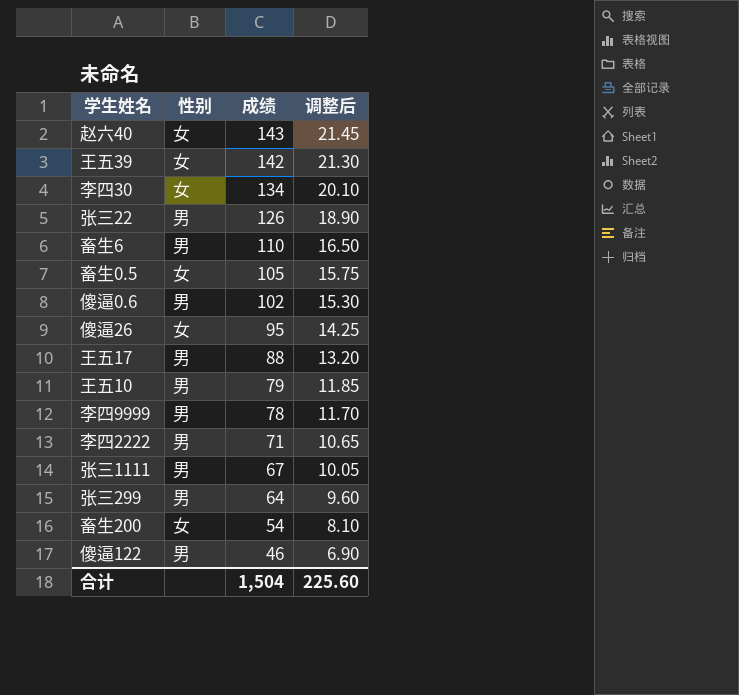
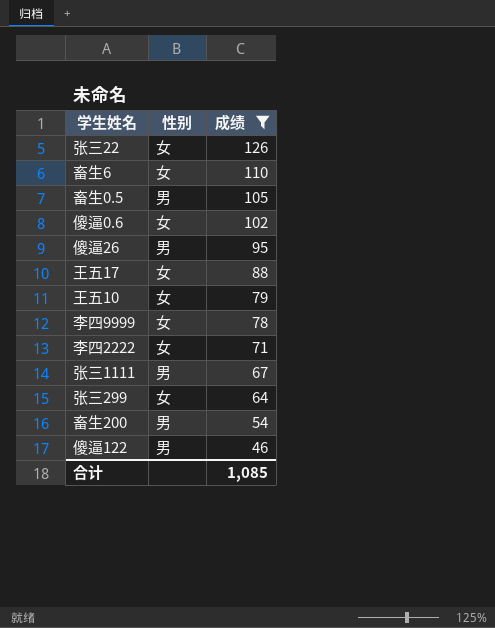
filter: none -> 成绩 <= 126
column 调整后 | formula: [成绩] * 0.15 -> none
张三22 | 性别: 男 -> 女
畜生6 | 性别: 男 -> 女
畜生0.5 | 性别: 女 -> 男
傻逼0.6 | 性别: 男 -> 女
傻逼26 | 性别: 女 -> 男
王五17 | 性别: 男 -> 女
王五10 | 性别: 男 -> 女
李四9999 | 性别: 男 -> 女
李四2222 | 性别: 男 -> 女
张三299 | 性别: 男 -> 女
畜生200 | 性别: 女 -> 男
合计 | 成绩: 1,504 -> 1,085

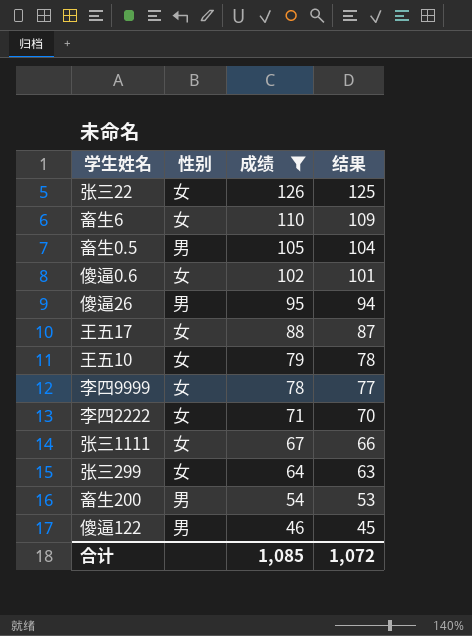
column 结果 | formula: none -> [成绩] - 1
张三1111 | 性别: 男 -> 女

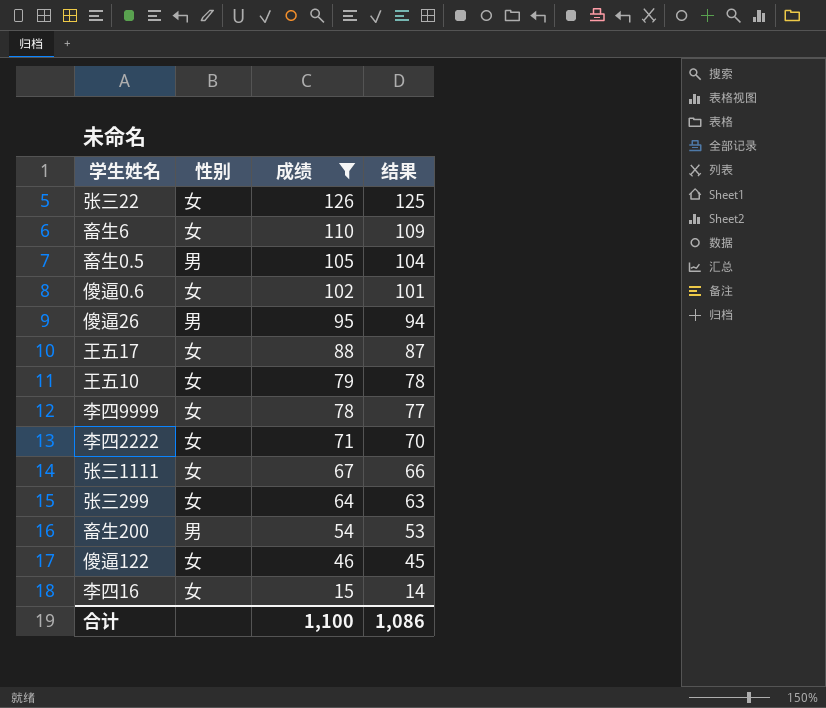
傻逼122 | 性别: 男 -> 女
row 李四16: none -> 女 | 15 | 14
合计 | 成绩: 1,085 -> 1,100
合计 | 结果: 1,072 -> 1,086

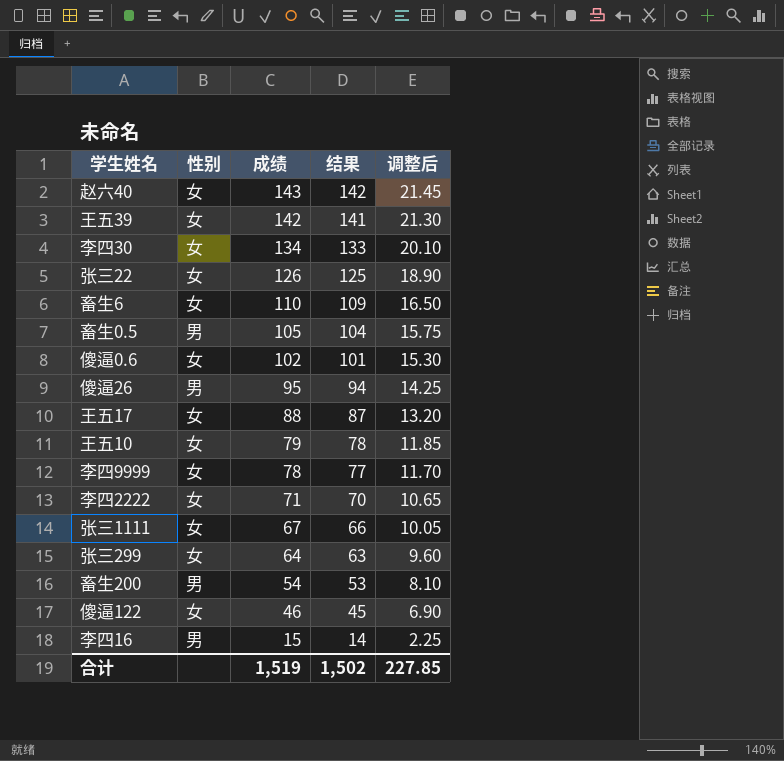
filter: 成绩 <= 126 -> none
column 调整后 | formula: none -> [成绩] * 0.15
李四16 | 性别: 女 -> 男
合计 | 成绩: 1,100 -> 1,519
合计 | 结果: 1,086 -> 1,502

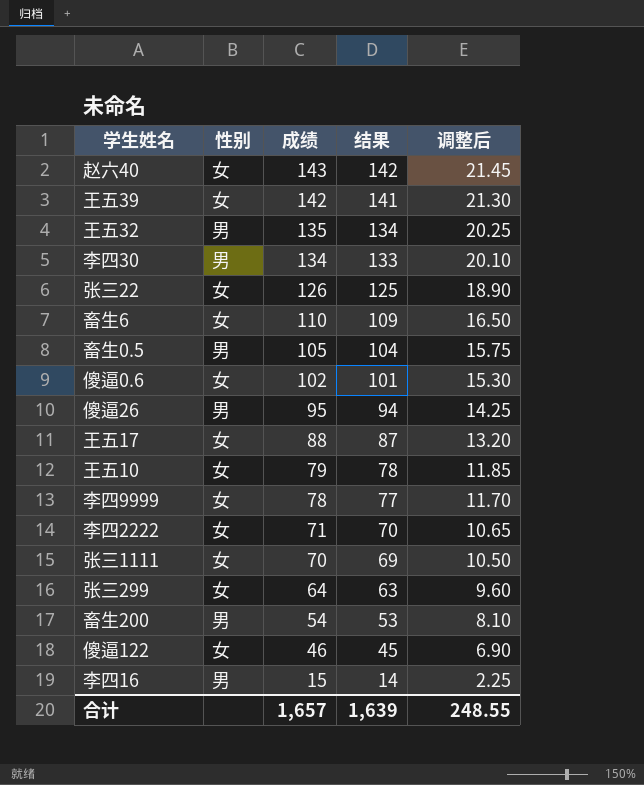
row 王五32: none -> 男 | 135 | 134 | 20.25
李四30 | 性别: 女 -> 男
张三1111 | 成绩: 67 -> 70
张三1111 | 结果: 66 -> 69
张三1111 | 调整后: 10.05 -> 10.50
合计 | 成绩: 1,519 -> 1,657
合计 | 结果: 1,502 -> 1,639
合计 | 调整后: 227.85 -> 248.55

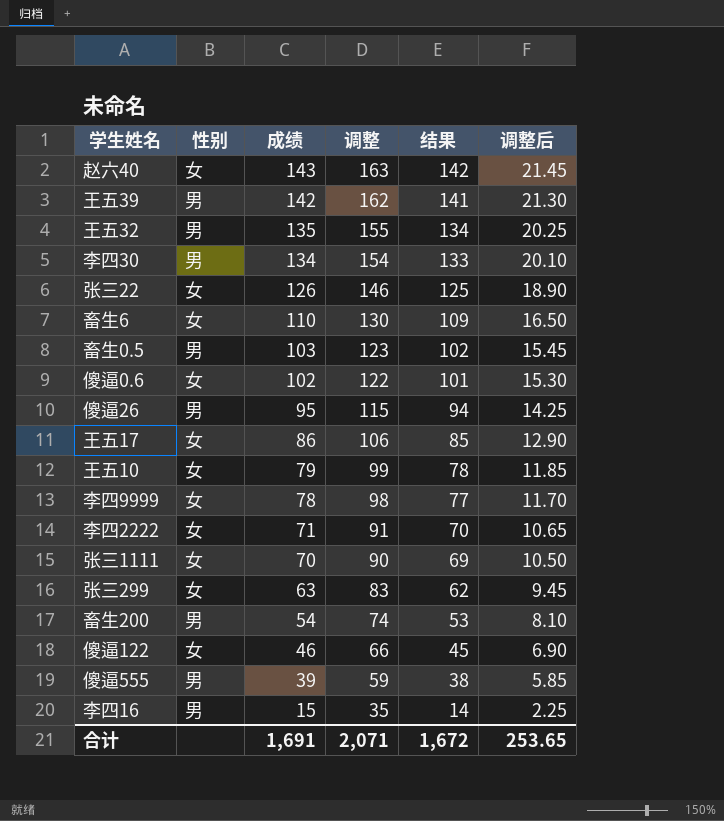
column 调整 | formula: none -> [成绩] + 20
王五39 | 性别: 女 -> 男
畜生0.5 | 成绩: 105 -> 103
畜生0.5 | 结果: 104 -> 102
畜生0.5 | 调整后: 15.75 -> 15.45
王五17 | 成绩: 88 -> 86
王五17 | 结果: 87 -> 85
王五17 | 调整后: 13.20 -> 12.90
张三299 | 成绩: 64 -> 63
张三299 | 结果: 63 -> 62
张三299 | 调整后: 9.60 -> 9.45
row 傻逼555: none -> 男 | 39 | 59 | 38 | 5.85
合计 | 成绩: 1,657 -> 1,691
合计 | 结果: 1,639 -> 1,672
合计 | 调整后: 248.55 -> 253.65

